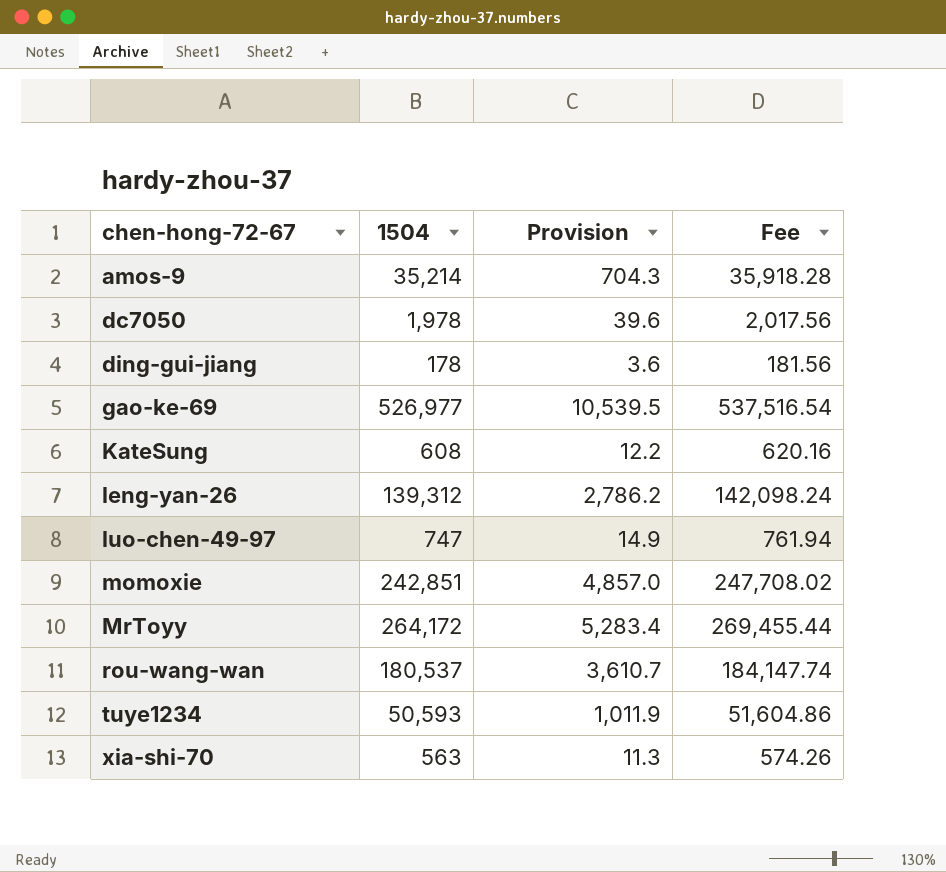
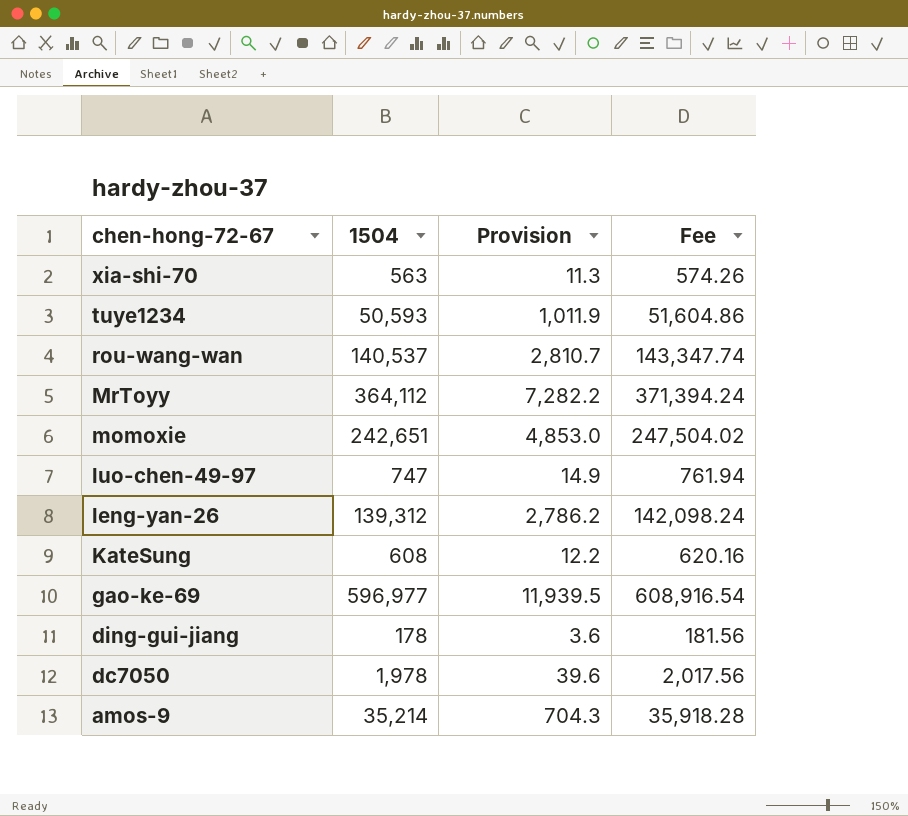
row order: chen-hong-72-67 ascending -> chen-hong-72-67 descending
rou-wang-wan | 1504: 180,537 -> 140,537
rou-wang-wan | Provision: 3,610.7 -> 2,810.7
rou-wang-wan | Fee: 184,147.74 -> 143,347.74
MrToyy | 1504: 264,172 -> 364,112
MrToyy | Provision: 5,283.4 -> 7,282.2
MrToyy | Fee: 269,455.44 -> 371,394.24
momoxie | 1504: 242,851 -> 242,651
momoxie | Provision: 4,857.0 -> 4,853.0
momoxie | Fee: 247,708.02 -> 247,504.02
gao-ke-69 | 1504: 526,977 -> 596,977
gao-ke-69 | Provision: 10,539.5 -> 11,939.5
gao-ke-69 | Fee: 537,516.54 -> 608,916.54

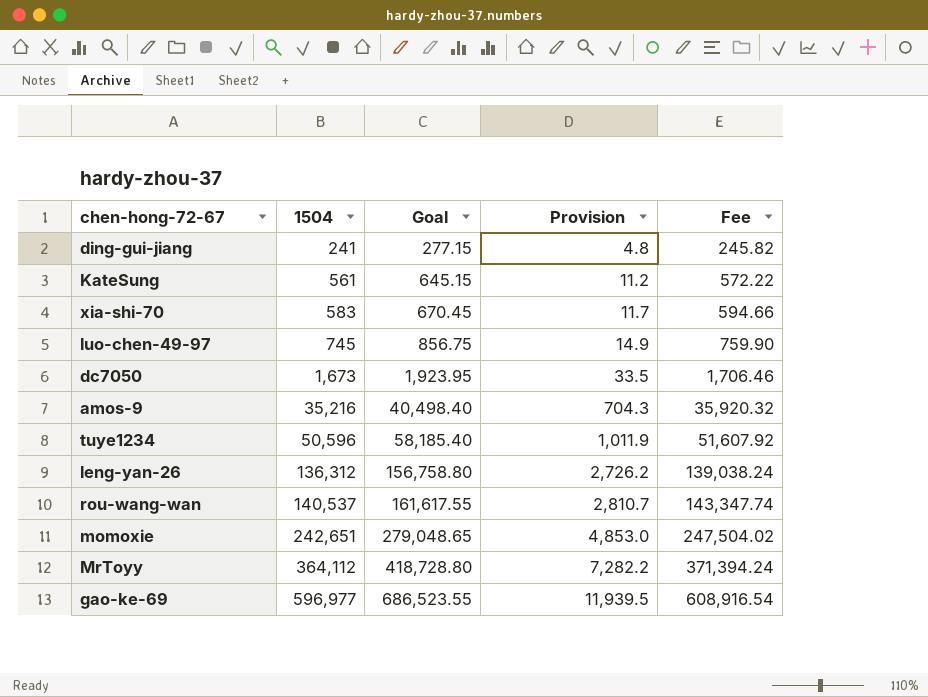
row order: chen-hong-72-67 descending -> 1504 ascending
column Goal | formula: none -> [1504] * 1.15
ding-gui-jiang | 1504: 178 -> 241
ding-gui-jiang | Provision: 3.6 -> 4.8
ding-gui-jiang | Fee: 181.56 -> 245.82
KateSung | 1504: 608 -> 561
KateSung | Provision: 12.2 -> 11.2
KateSung | Fee: 620.16 -> 572.22
xia-shi-70 | 1504: 563 -> 583
xia-shi-70 | Provision: 11.3 -> 11.7
xia-shi-70 | Fee: 574.26 -> 594.66
luo-chen-49-97 | 1504: 747 -> 745
luo-chen-49-97 | Fee: 761.94 -> 759.90
dc7050 | 1504: 1,978 -> 1,673
dc7050 | Provision: 39.6 -> 33.5
dc7050 | Fee: 2,017.56 -> 1,706.46
amos-9 | 1504: 35,214 -> 35,216
amos-9 | Fee: 35,918.28 -> 35,920.32
tuye1234 | 1504: 50,593 -> 50,596
tuye1234 | Fee: 51,604.86 -> 51,607.92
leng-yan-26 | 1504: 139,312 -> 136,312
leng-yan-26 | Provision: 2,786.2 -> 2,726.2
leng-yan-26 | Fee: 142,098.24 -> 139,038.24

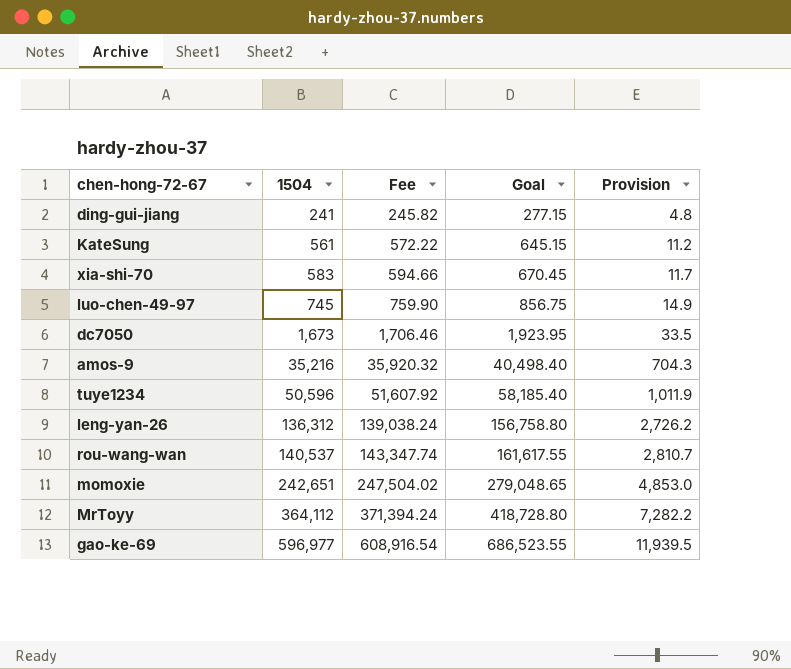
column Fee | position: 5 -> 3

